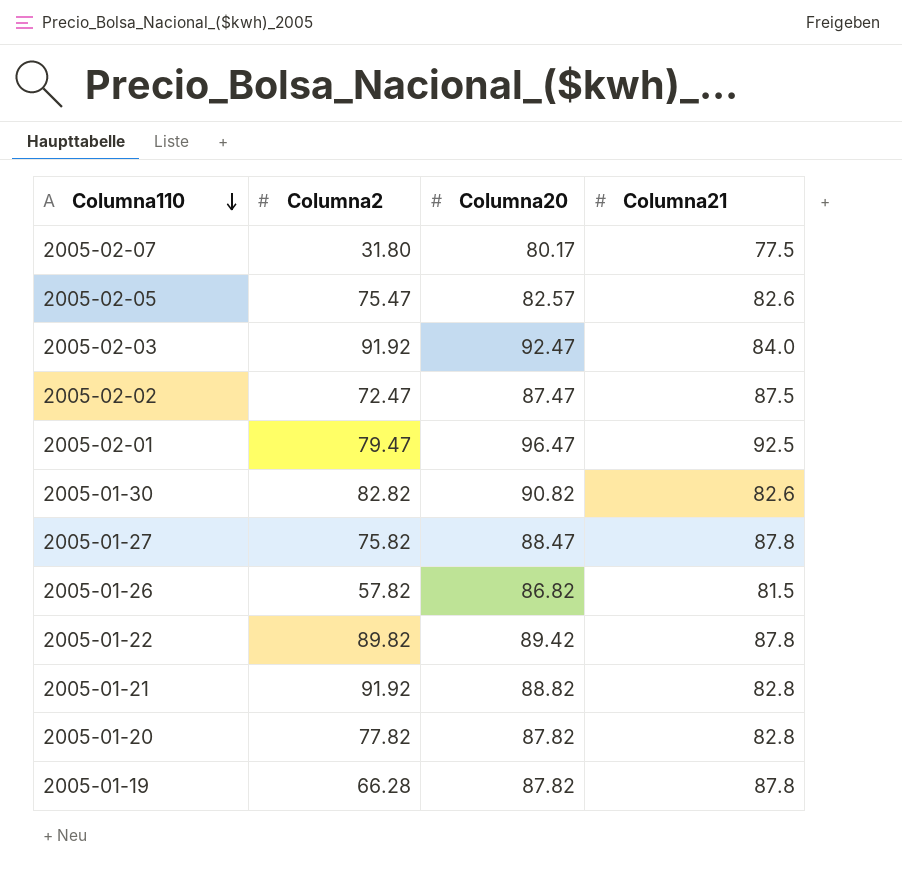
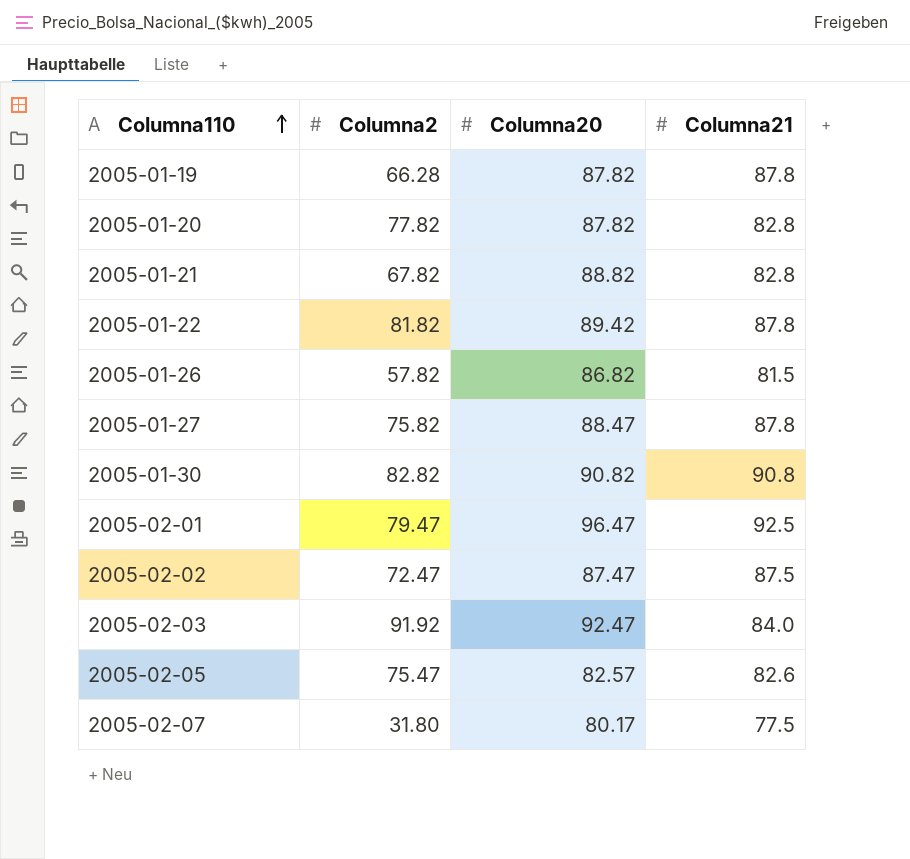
row order: Columna110 descending -> Columna110 ascending
2005-01-21 | Columna2: 91.92 -> 67.82
2005-01-22 | Columna2: 89.82 -> 81.82
2005-01-30 | Columna21: 82.6 -> 90.8

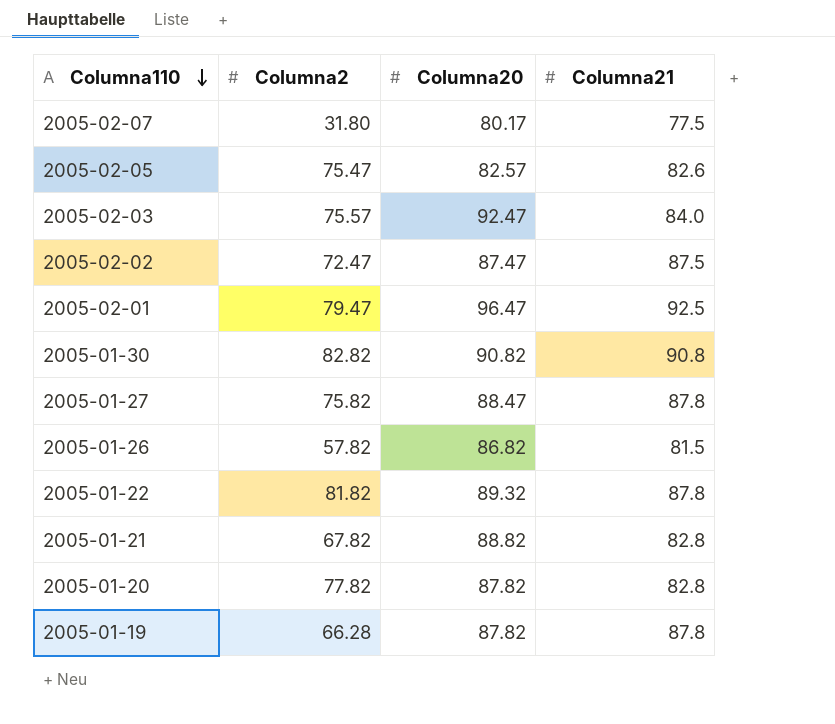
row order: Columna110 ascending -> Columna110 descending
2005-02-03 | Columna2: 91.92 -> 75.57
2005-01-22 | Columna20: 89.42 -> 89.32

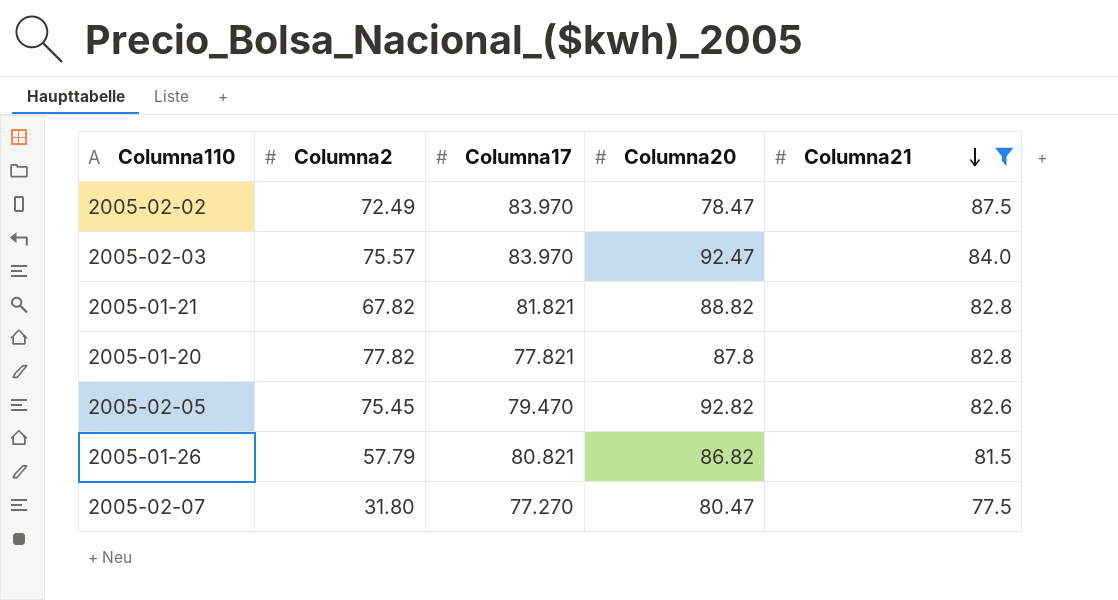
filter: none -> Columna21 <= 87.5
row order: Columna110 descending -> Columna21 descending
column Columna17 | position: none -> 3
2005-02-02 | Columna2: 72.47 -> 72.49
2005-02-02 | Columna20: 87.47 -> 78.47
2005-01-20 | Columna20: 87.82 -> 87.8
2005-02-05 | Columna2: 75.47 -> 75.45
2005-02-05 | Columna20: 82.57 -> 92.82
2005-01-26 | Columna2: 57.82 -> 57.79
2005-02-07 | Columna20: 80.17 -> 80.47

